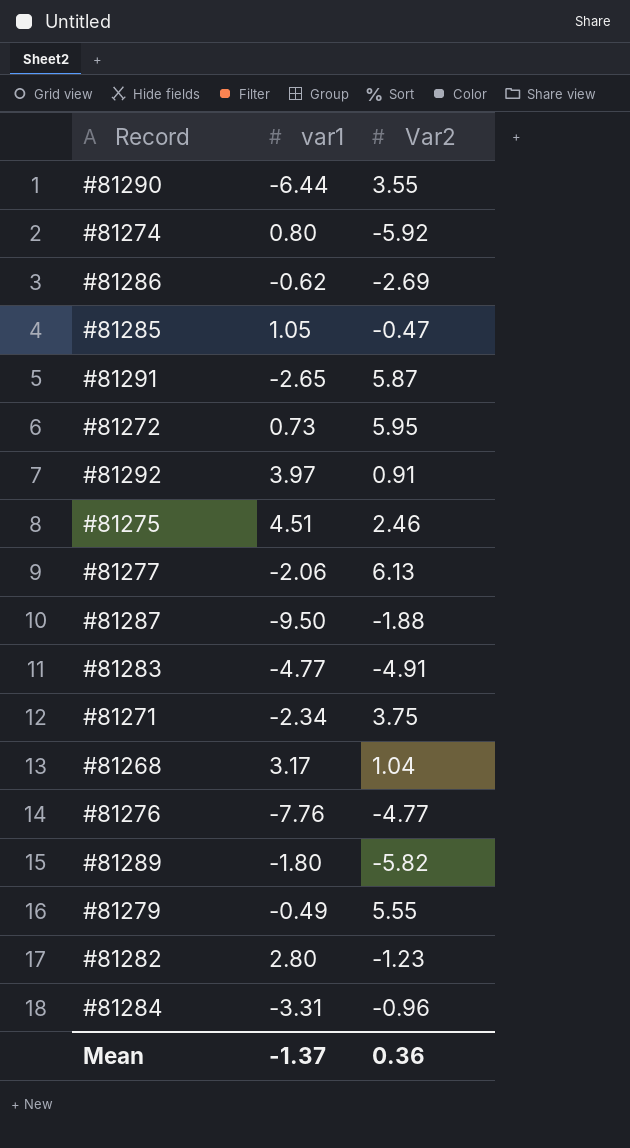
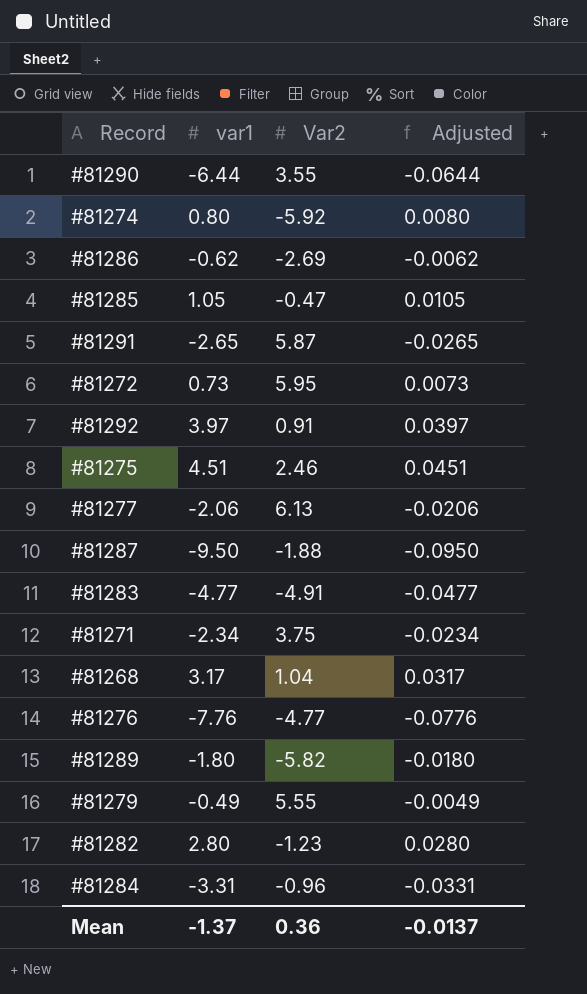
column Adjusted | formula: none -> [var1] * 0.01

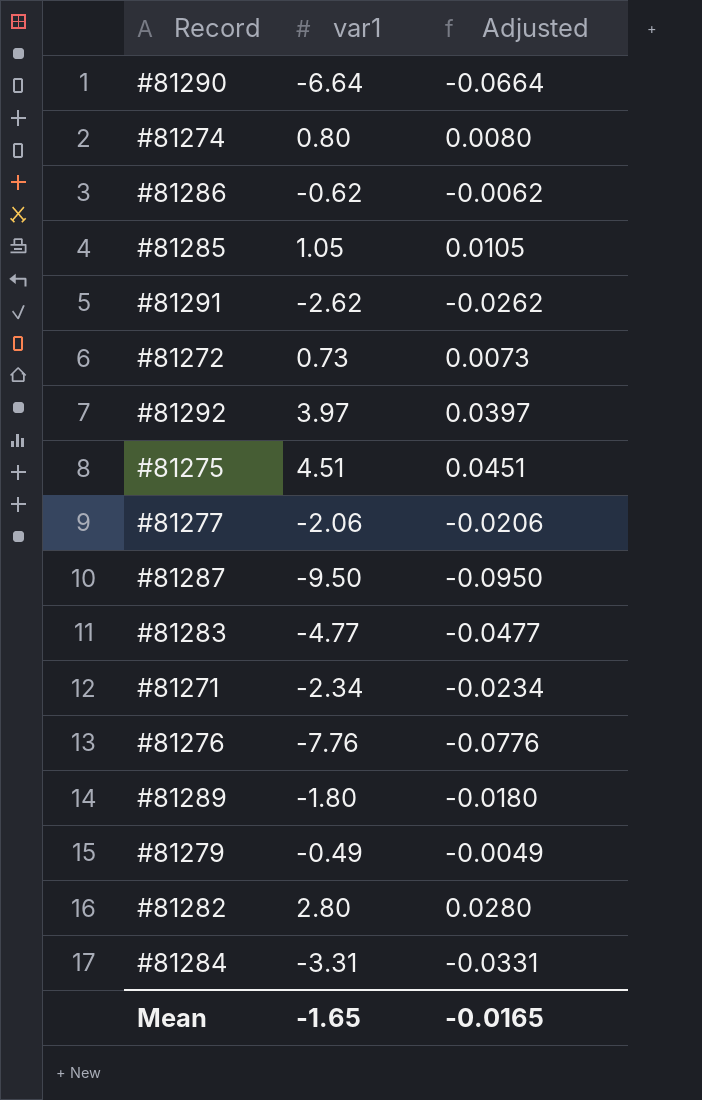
column Var2 | position: 3 -> none
row #81268: 3.17 | 1.04 | 0.0317 -> none
#81290 | var1: -6.44 -> -6.64
#81290 | Adjusted: -0.0644 -> -0.0664
#81291 | var1: -2.65 -> -2.62
#81291 | Adjusted: -0.0265 -> -0.0262
Mean | var1: -1.37 -> -1.65
Mean | Adjusted: -0.0137 -> -0.0165

